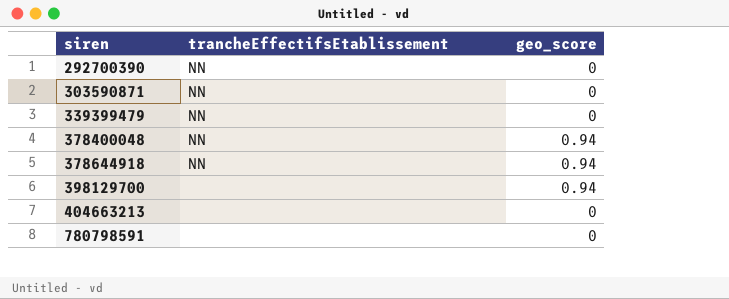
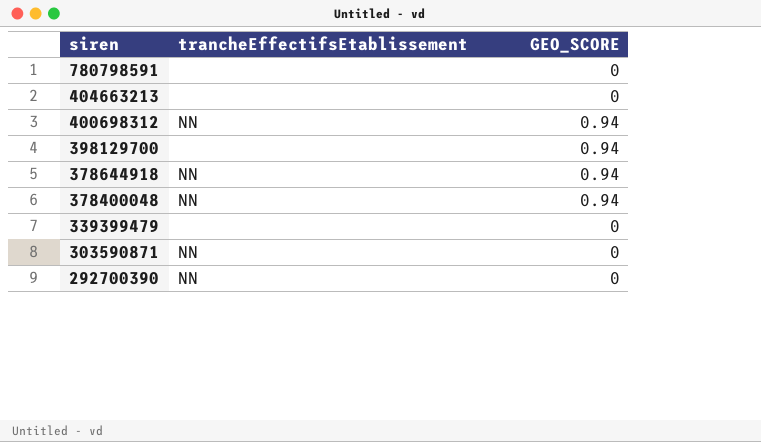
row order: siren ascending -> siren descending
column name: geo_score -> GEO_SCORE
row 400698312: none -> NN | 0.94
339399479 | trancheEffectifsEtablissement: NN -> none

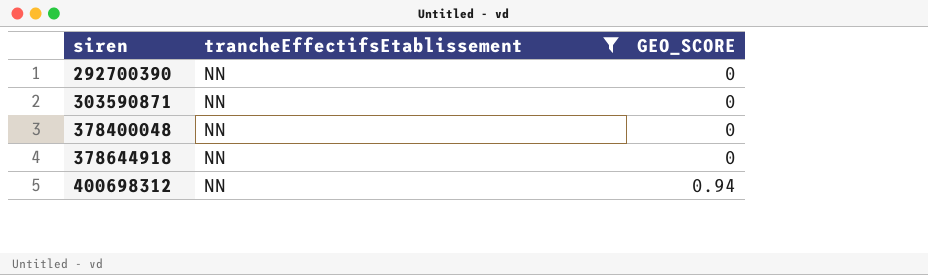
filter: none -> trancheEffectifsEtablissement = NN
row order: siren descending -> siren ascending
378400048 | GEO_SCORE: 0.94 -> 0
378644918 | GEO_SCORE: 0.94 -> 0

